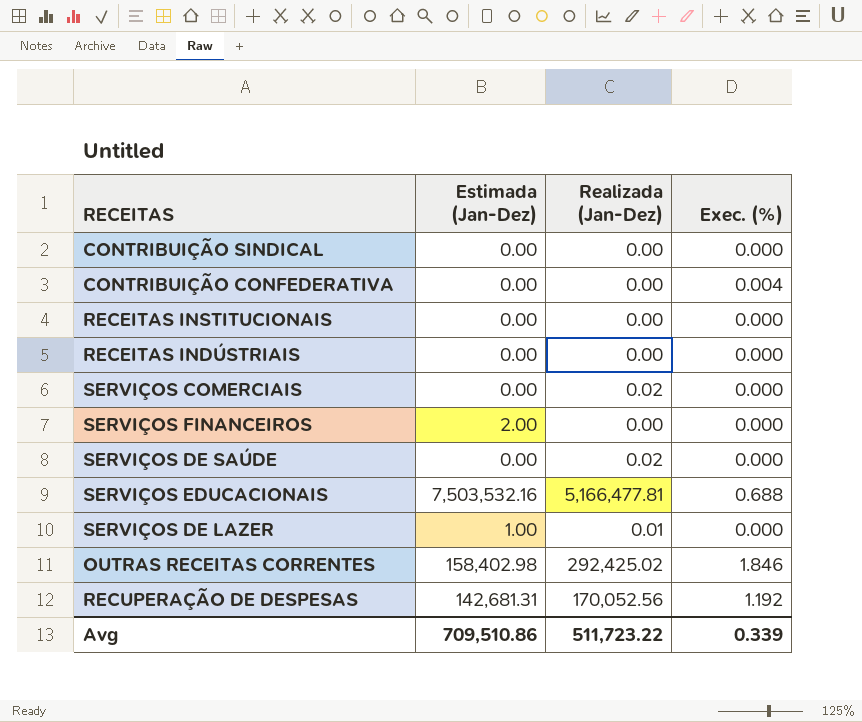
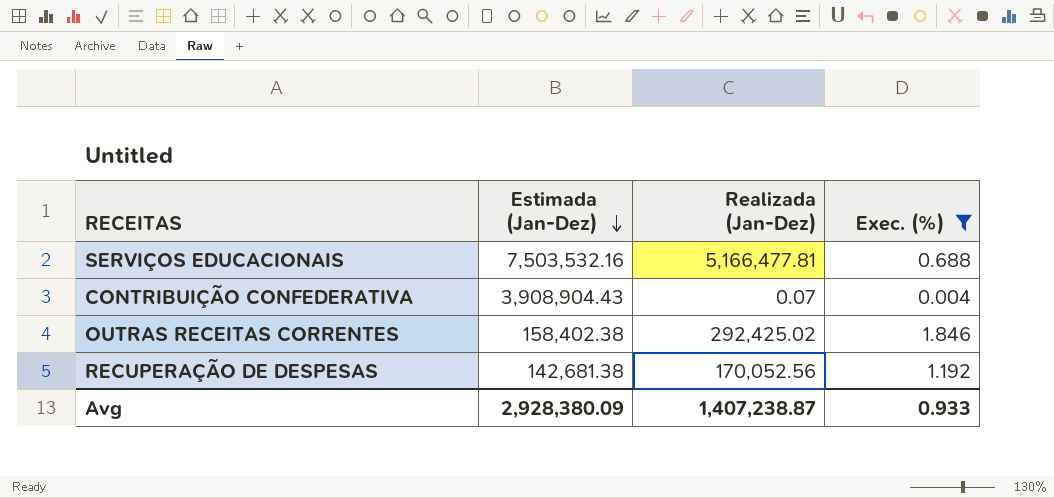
filter: none -> Exec. (%) != 0.000
row order: none -> Estimada (Jan-Dez) descending
CONTRIBUIÇÃO CONFEDERATIVA | Estimada (Jan-Dez): 0.00 -> 3,908,904.43
CONTRIBUIÇÃO CONFEDERATIVA | Realizada (Jan-Dez): 0.00 -> 0.07
OUTRAS RECEITAS CORRENTES | Estimada (Jan-Dez): 158,402.98 -> 158,402.38
RECUPERAÇÃO DE DESPESAS | Estimada (Jan-Dez): 142,681.31 -> 142,681.38
Avg | Estimada (Jan-Dez): 709,510.86 -> 2,928,380.09
Avg | Realizada (Jan-Dez): 511,723.22 -> 1,407,238.87
Avg | Exec. (%): 0.339 -> 0.933

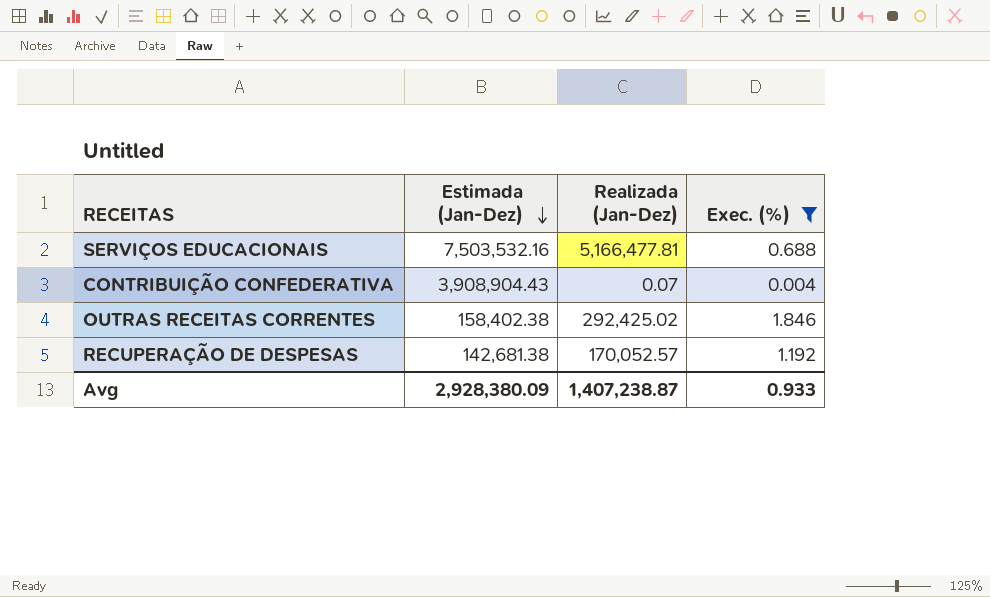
RECUPERAÇÃO DE DESPESAS | Realizada (Jan-Dez): 170,052.56 -> 170,052.57

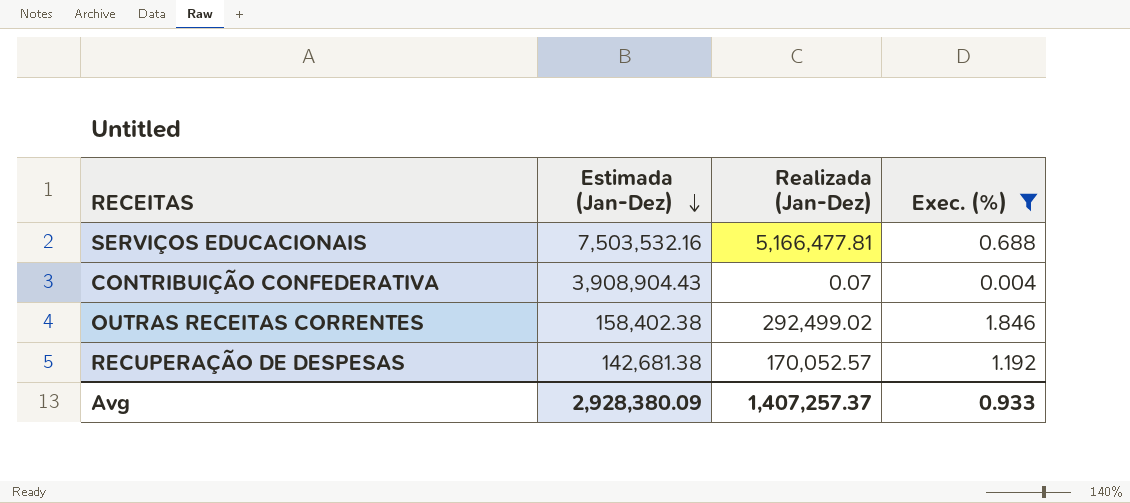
OUTRAS RECEITAS CORRENTES | Realizada (Jan-Dez): 292,425.02 -> 292,499.02
Avg | Realizada (Jan-Dez): 1,407,238.87 -> 1,407,257.37

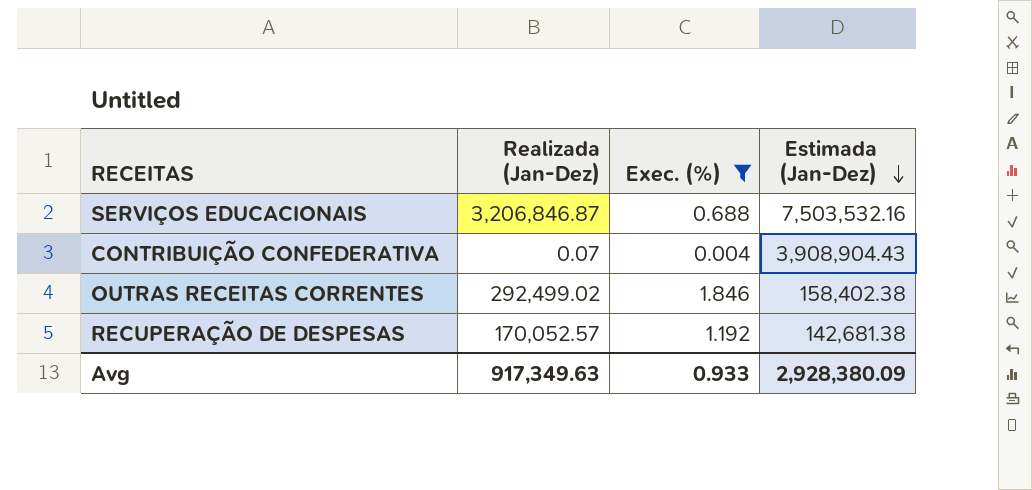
column Estimada (Jan-Dez) | position: 2 -> 4
SERVIÇOS EDUCACIONAIS | Realizada (Jan-Dez): 5,166,477.81 -> 3,206,846.87
Avg | Realizada (Jan-Dez): 1,407,257.37 -> 917,349.63

